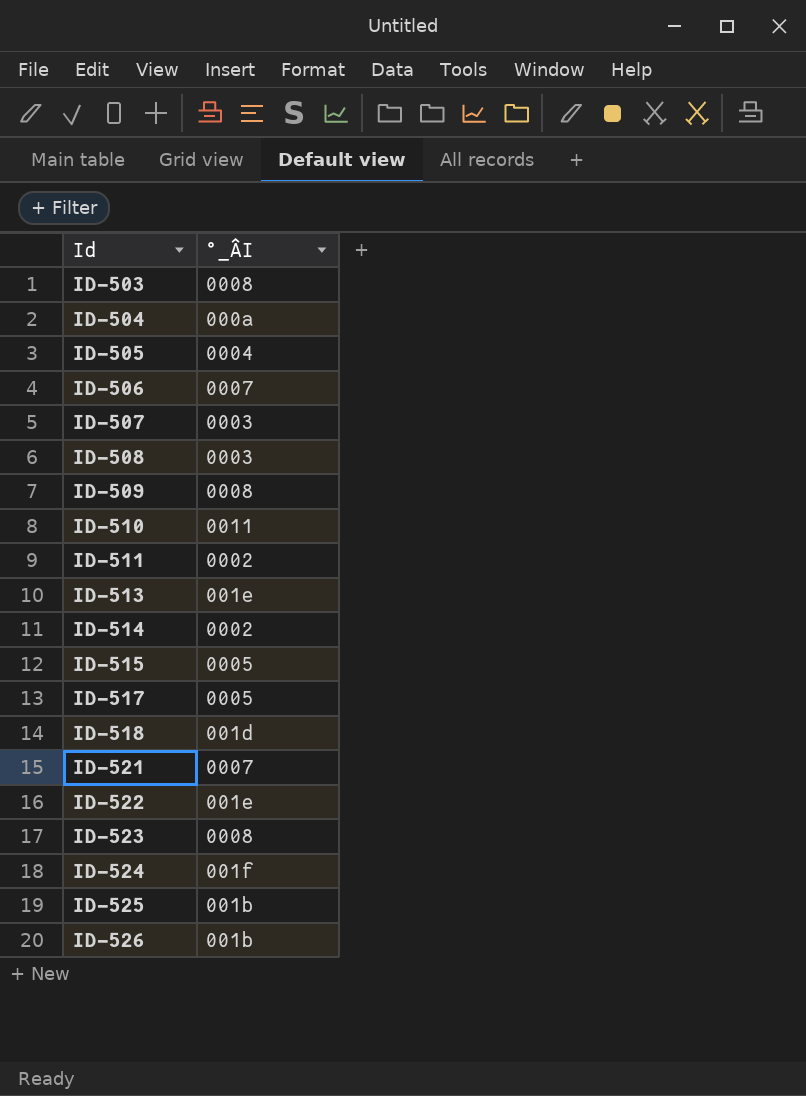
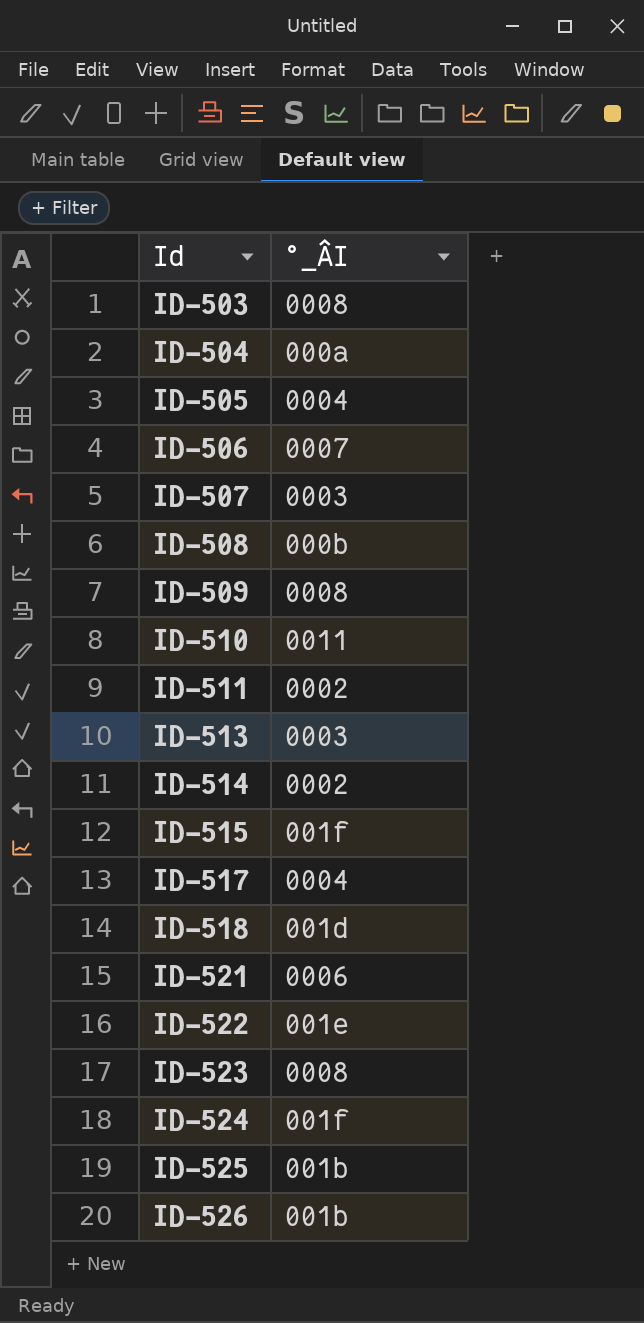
ID-508 | °_ÂI: 0003 -> 000b
ID-513 | °_ÂI: 001e -> 0003
ID-515 | °_ÂI: 0005 -> 001f
ID-517 | °_ÂI: 0005 -> 0004
ID-521 | °_ÂI: 0007 -> 0006

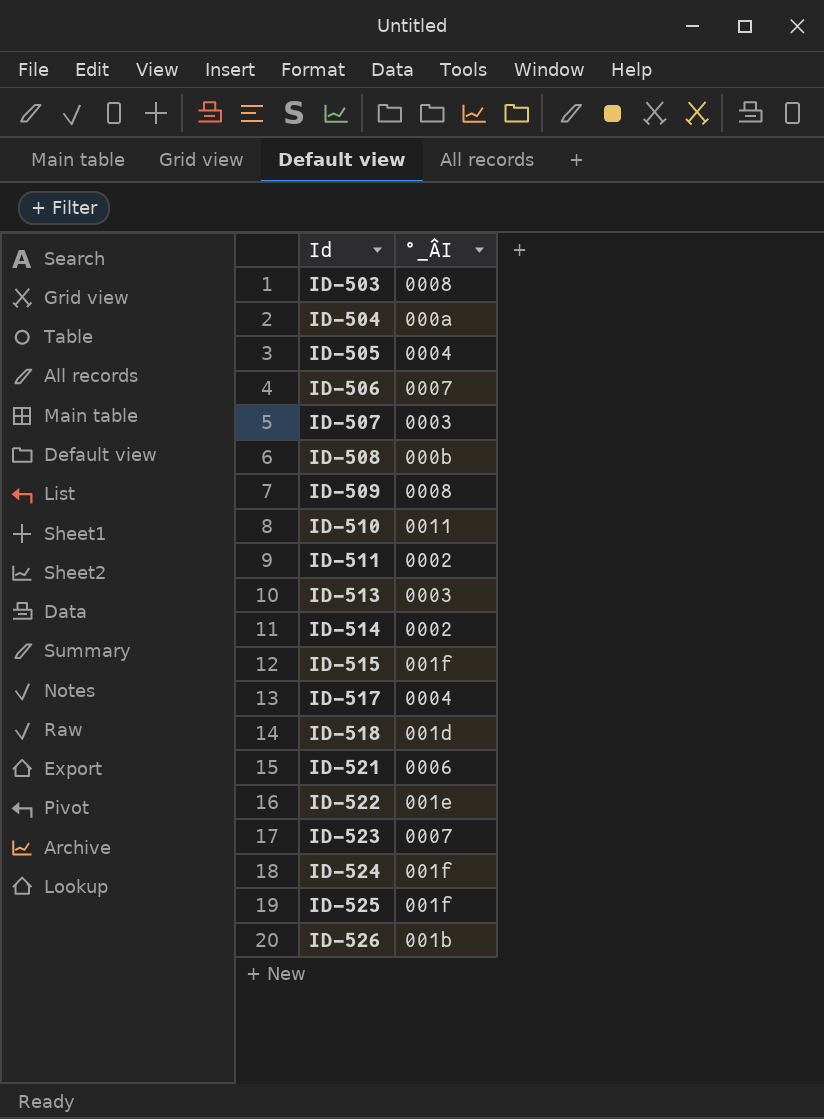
ID-523 | °_ÂI: 0008 -> 0007
ID-525 | °_ÂI: 001b -> 001f

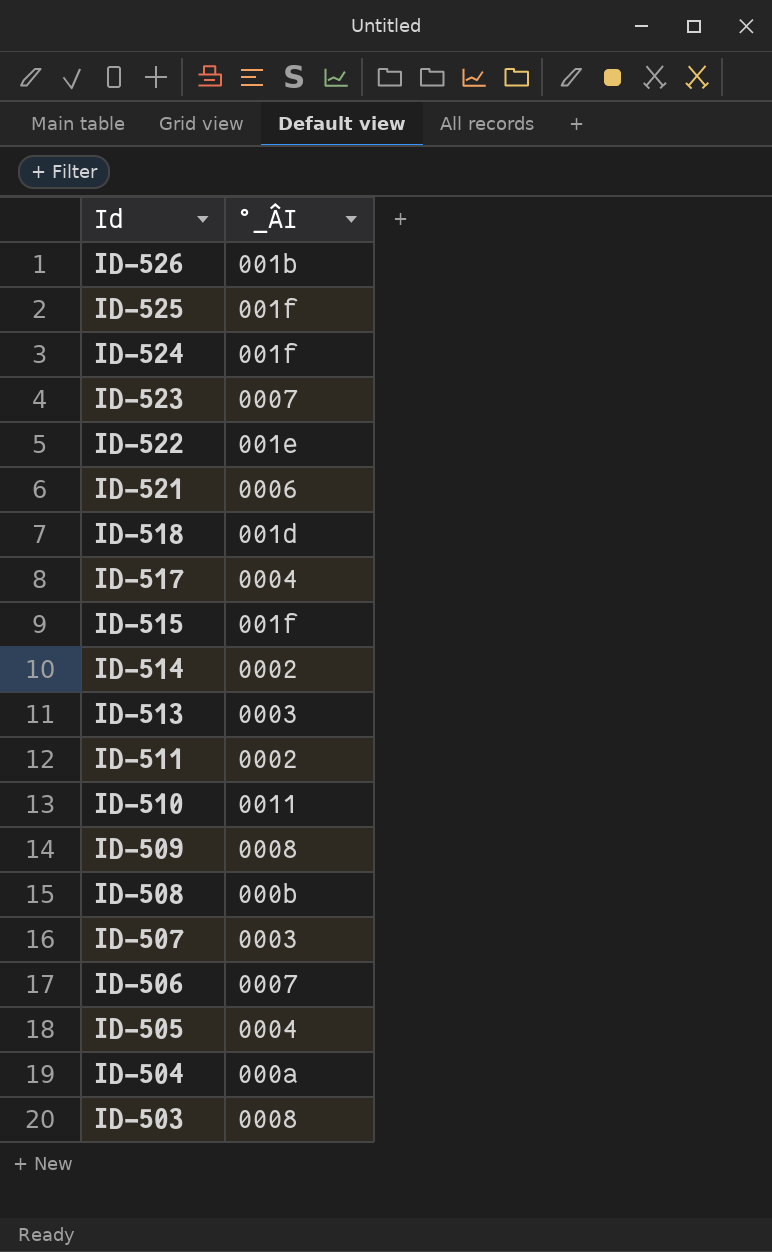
row order: Id ascending -> Id descending

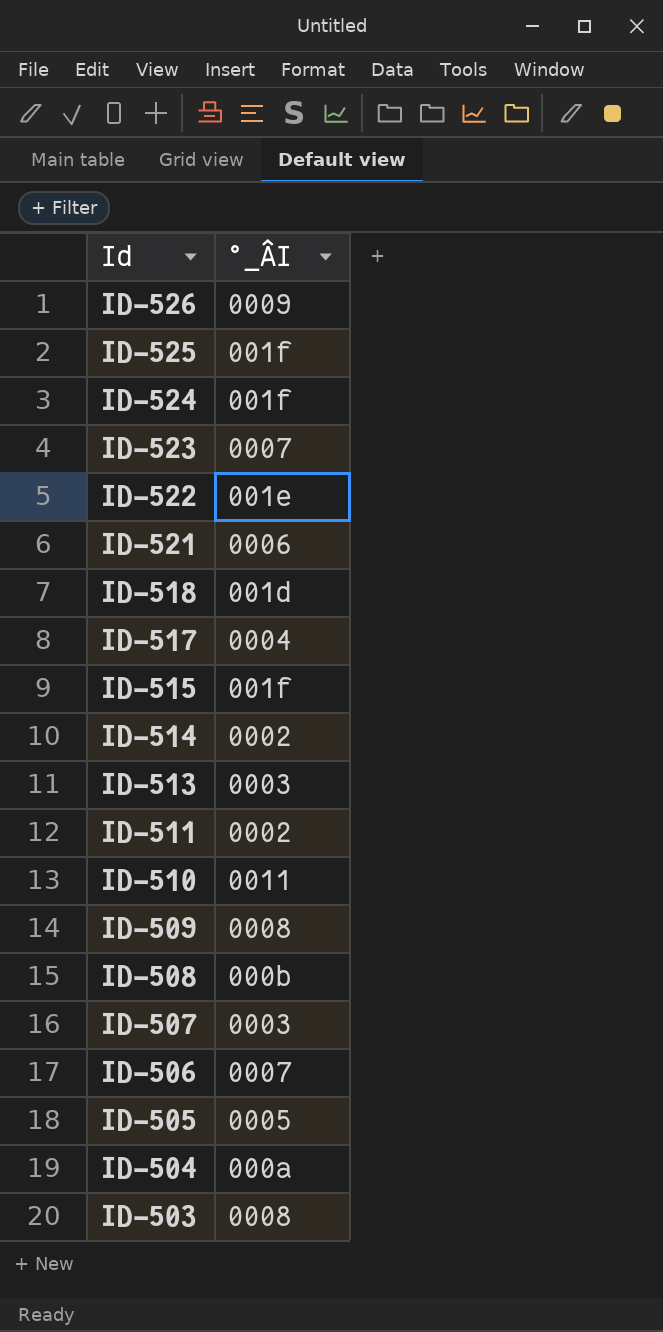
ID-526 | °_ÂI: 001b -> 0009
ID-505 | °_ÂI: 0004 -> 0005

